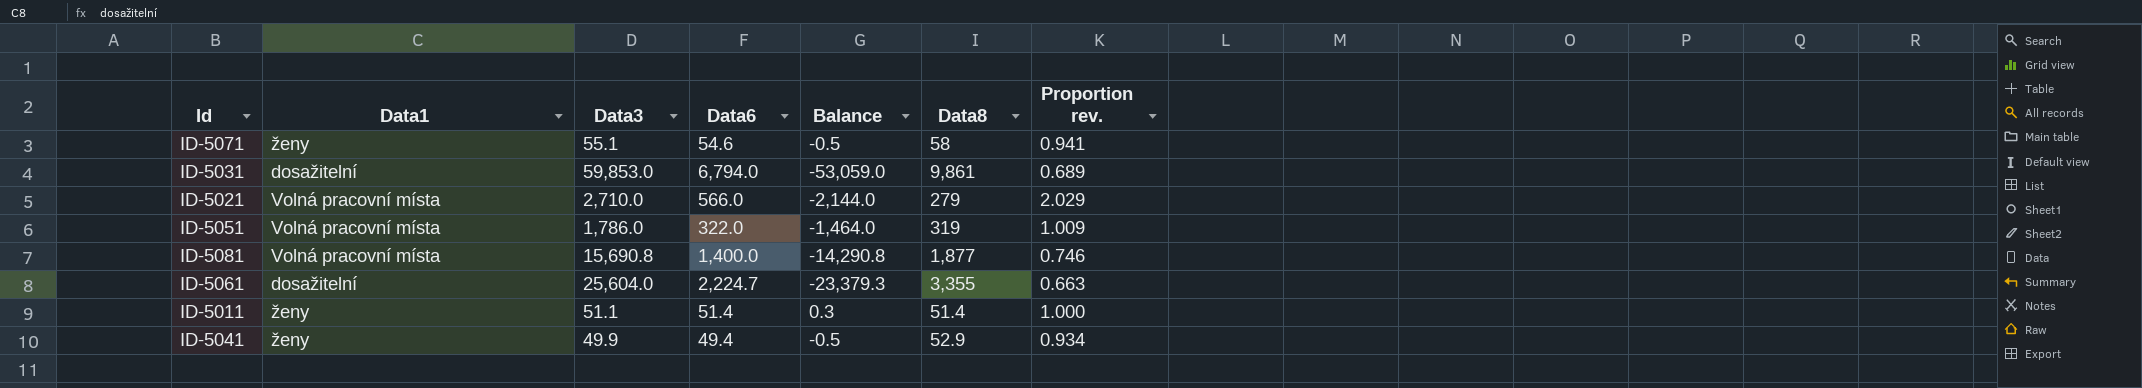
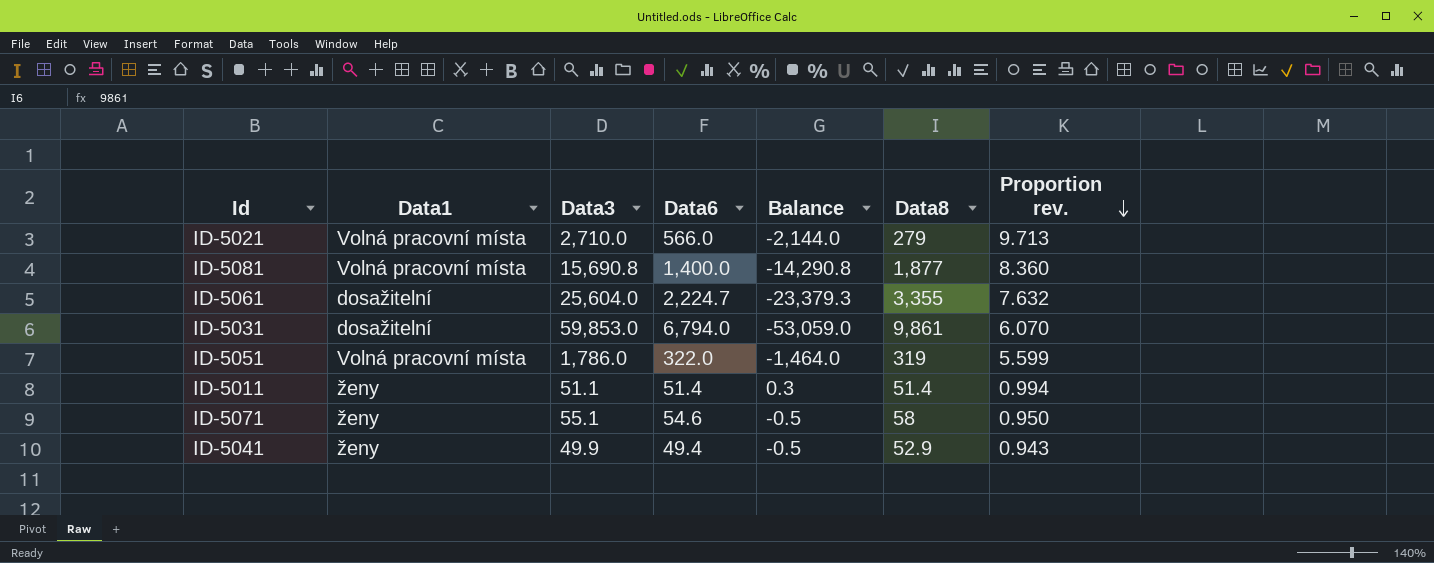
row order: none -> Proportion rev. descending
column Proportion rev. | formula: [Data6] / [Data8] -> [Data3] / [Data8]

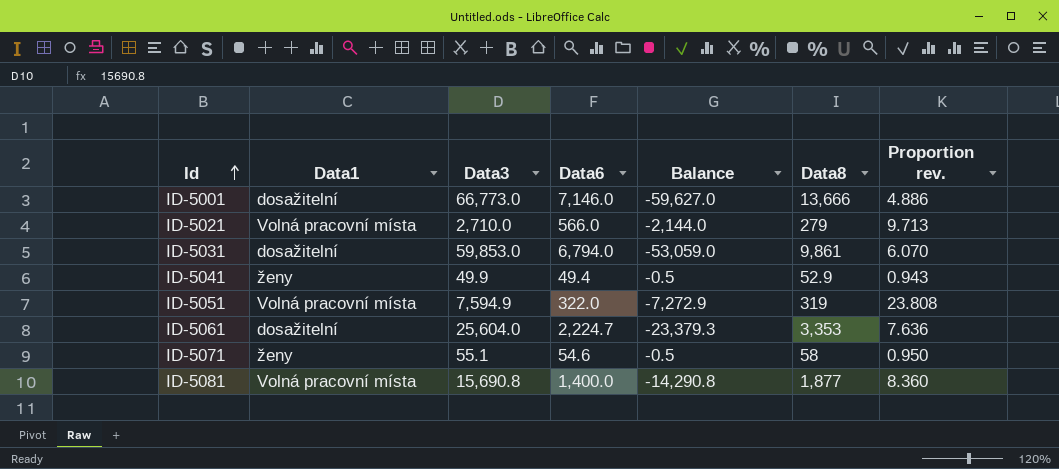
row order: Proportion rev. descending -> Id ascending
row ID-5011: ženy | 51.1 | 51.4 | 0.3 | 51.4 | 0.994 -> none
row ID-5001: none -> dosažitelní | 66,773.0 | 7,146.0 | -59,627.0 | 13,666 | 4.886
ID-5051 | Data3: 1,786.0 -> 7,594.9
ID-5051 | Balance: -1,464.0 -> -7,272.9
ID-5051 | Proportion rev.: 5.599 -> 23.808
ID-5061 | Data8: 3,355 -> 3,353
ID-5061 | Proportion rev.: 7.632 -> 7.636

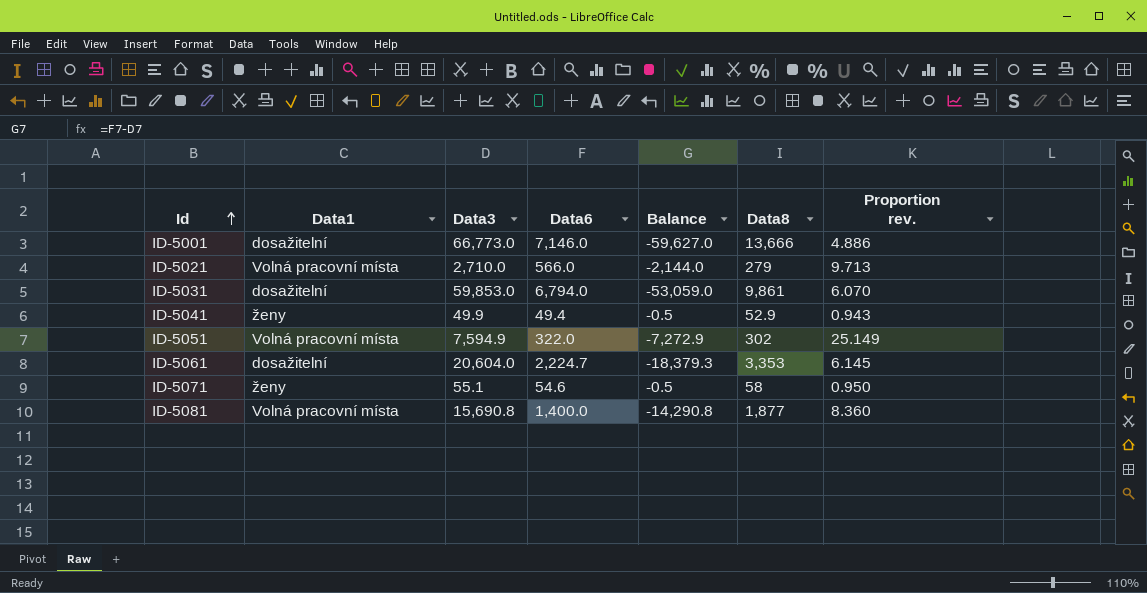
ID-5051 | Data8: 319 -> 302
ID-5051 | Proportion rev.: 23.808 -> 25.149
ID-5061 | Data3: 25,604.0 -> 20,604.0
ID-5061 | Balance: -23,379.3 -> -18,379.3
ID-5061 | Proportion rev.: 7.636 -> 6.145

